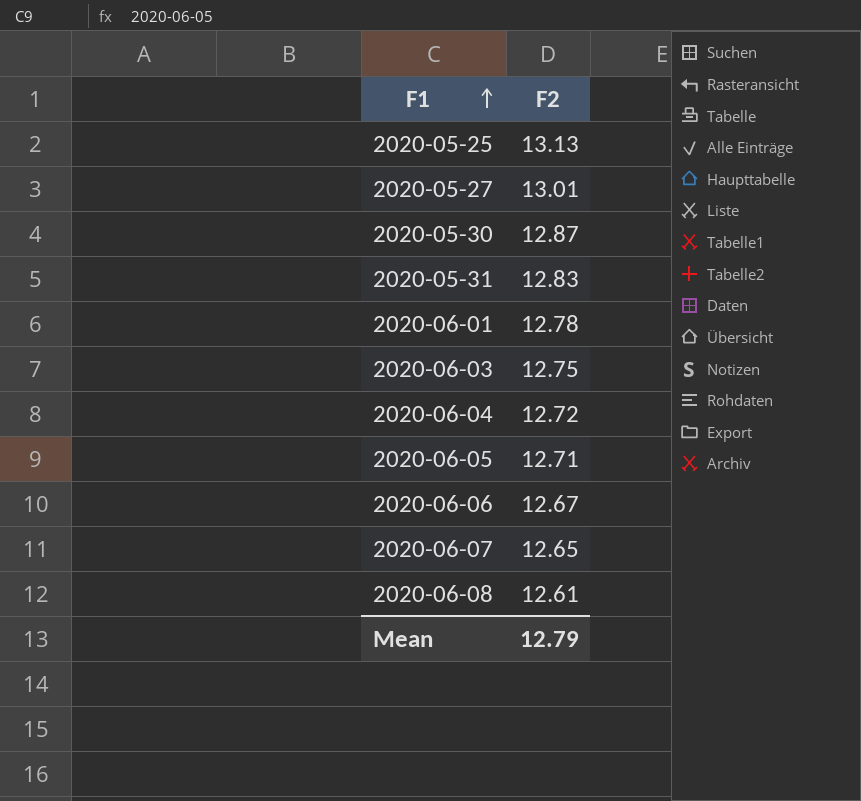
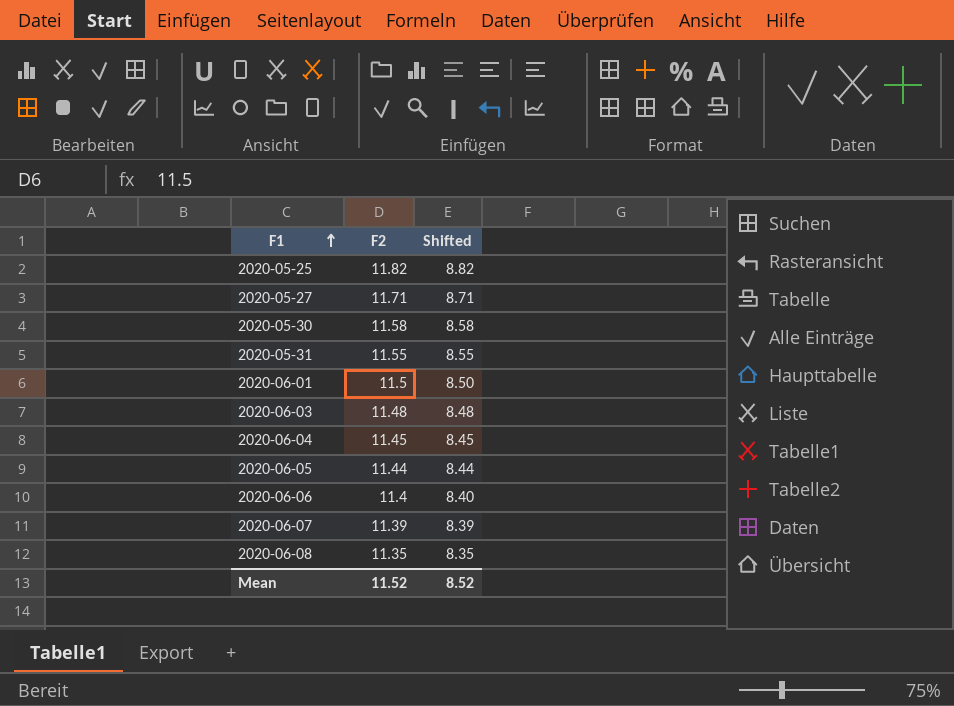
column Shifted | formula: none -> [F2] - 3
2020-05-25 | F2: 13.13 -> 11.82
2020-05-27 | F2: 13.01 -> 11.71
2020-05-30 | F2: 12.87 -> 11.58
2020-05-31 | F2: 12.83 -> 11.55
2020-06-01 | F2: 12.78 -> 11.5
2020-06-03 | F2: 12.75 -> 11.48
2020-06-04 | F2: 12.72 -> 11.45
2020-06-05 | F2: 12.71 -> 11.44
2020-06-06 | F2: 12.67 -> 11.4
2020-06-07 | F2: 12.65 -> 11.39
2020-06-08 | F2: 12.61 -> 11.35
Mean | F2: 12.79 -> 11.52

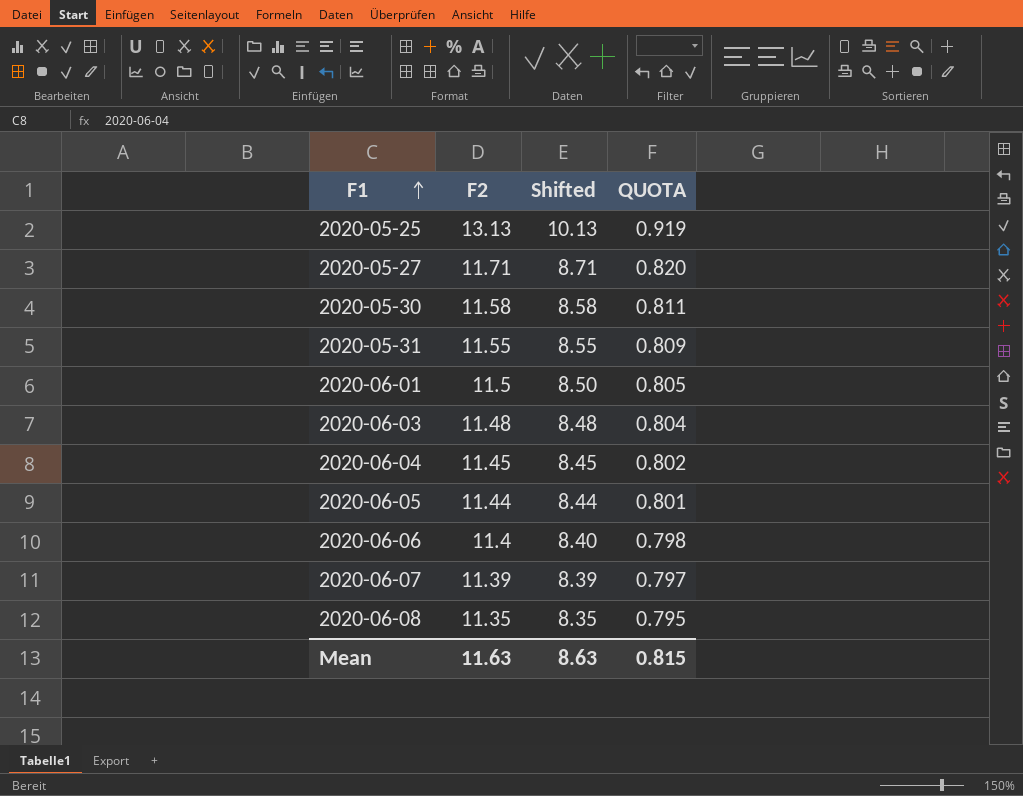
column QUOTA | formula: none -> [F2] * 0.07
2020-05-25 | F2: 11.82 -> 13.13
2020-05-25 | Shifted: 8.82 -> 10.13
Mean | F2: 11.52 -> 11.63
Mean | Shifted: 8.52 -> 8.63

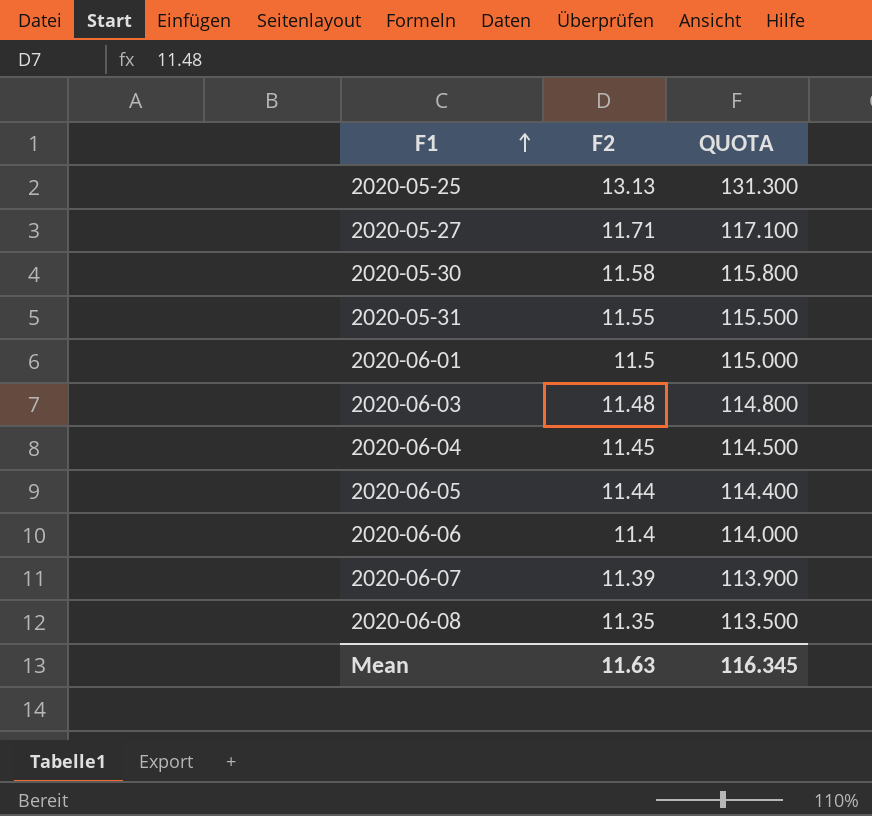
column Shifted | formula: [F2] - 3 -> none
column QUOTA | formula: [F2] * 0.07 -> [F2] * 10
Mean | QUOTA: 0.815 -> 116.345

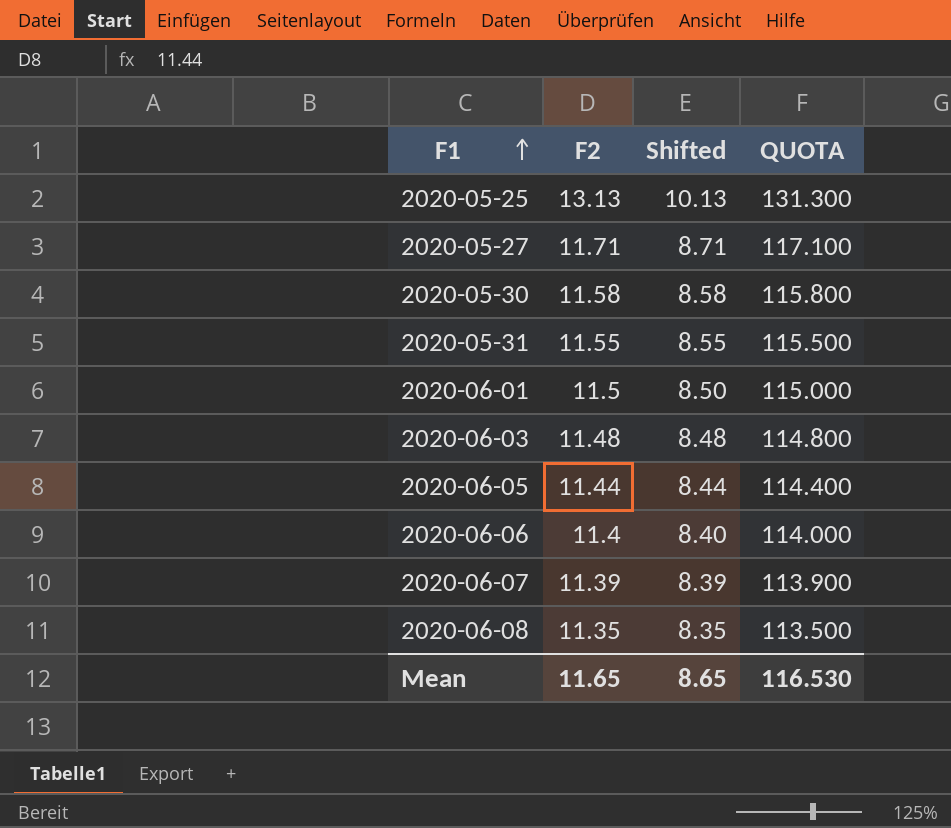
column Shifted | formula: none -> [F2] - 3
row 2020-06-04: 11.45 | 114.500 -> none
Mean | F2: 11.63 -> 11.65
Mean | QUOTA: 116.345 -> 116.530

